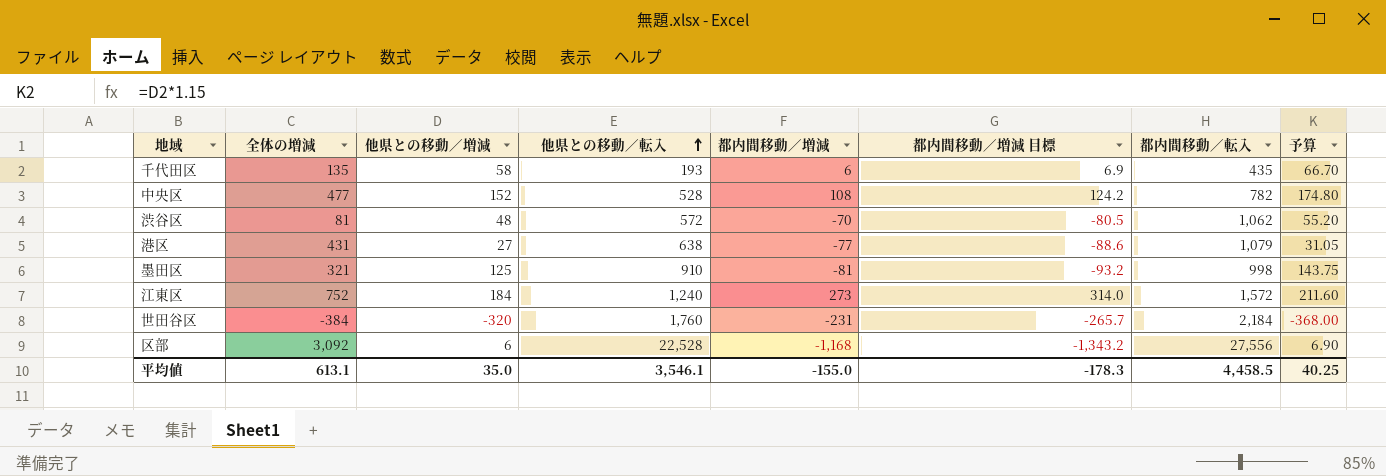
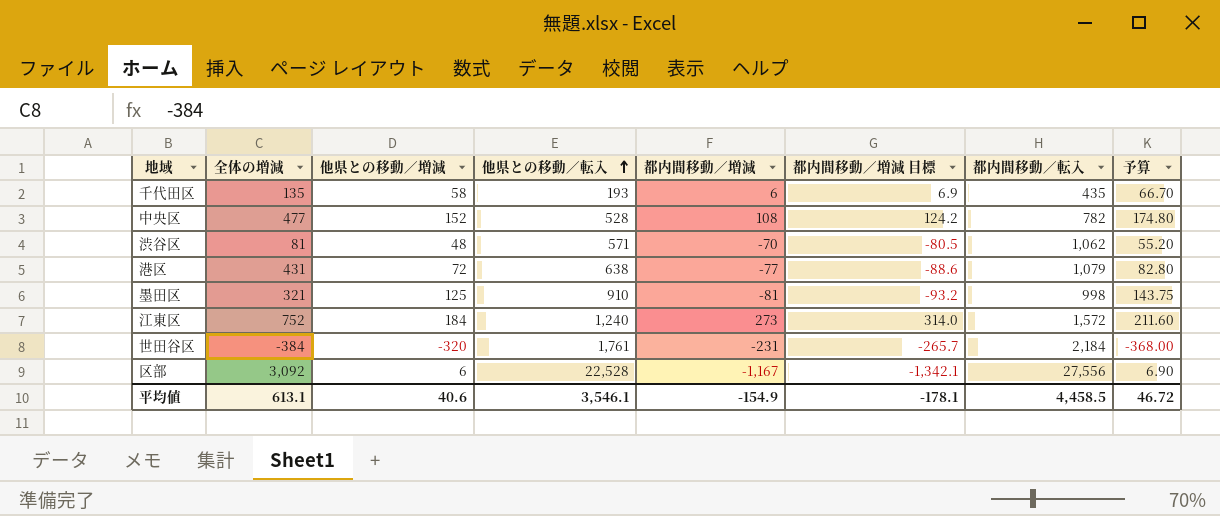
渋谷区 | 他県との移動／転入: 572 -> 571
港区 | 他県との移動／増減: 27 -> 72
港区 | 予算: 31.05 -> 82.80
世田谷区 | 他県との移動／転入: 1,760 -> 1,761
区部 | 都内間移動／増減: -1,168 -> -1,167
区部 | 都内間移動／増減 目標: -1,343.2 -> -1,342.1
平均値 | 他県との移動／増減: 35.0 -> 40.6
平均値 | 都内間移動／増減: -155.0 -> -154.9
平均値 | 都内間移動／増減 目標: -178.3 -> -178.1
平均値 | 予算: 40.25 -> 46.72

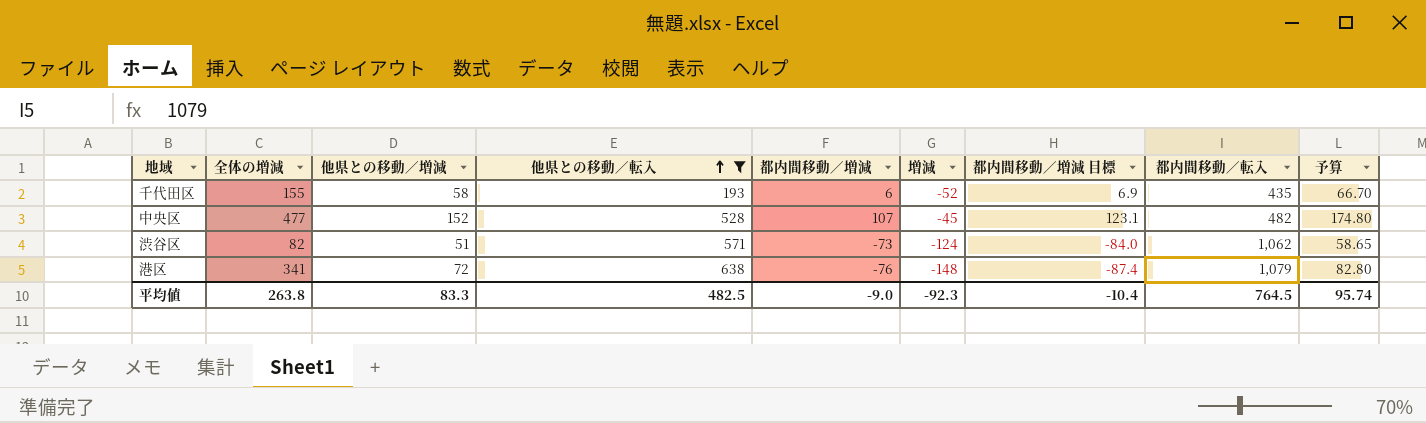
filter: none -> 他県との移動／転入 <= 638
column 増減 | formula: none -> [都内間移動／増減] - [他県との移動／増減]
千代田区 | 全体の増減: 135 -> 155
中央区 | 都内間移動／増減: 108 -> 107
中央区 | 都内間移動／増減 目標: 124.2 -> 123.1
中央区 | 都内間移動／転入: 782 -> 482
渋谷区 | 全体の増減: 81 -> 82
渋谷区 | 他県との移動／増減: 48 -> 51
渋谷区 | 都内間移動／増減: -70 -> -73
渋谷区 | 都内間移動／増減 目標: -80.5 -> -84.0
渋谷区 | 予算: 55.20 -> 58.65
港区 | 全体の増減: 431 -> 341
港区 | 都内間移動／増減: -77 -> -76
港区 | 都内間移動／増減 目標: -88.6 -> -87.4
平均値 | 全体の増減: 613.1 -> 263.8
平均値 | 他県との移動／増減: 40.6 -> 83.3
平均値 | 他県との移動／転入: 3,546.1 -> 482.5
平均値 | 都内間移動／増減: -154.9 -> -9.0
平均値 | 都内間移動／増減 目標: -178.1 -> -10.4
平均値 | 都内間移動／転入: 4,458.5 -> 764.5
平均値 | 予算: 46.72 -> 95.74

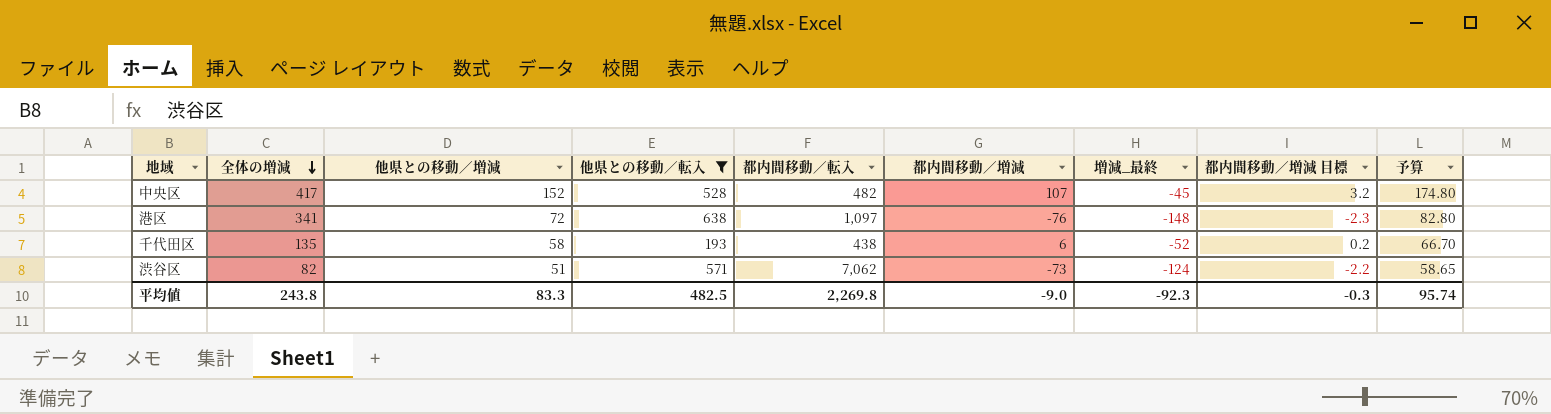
row order: 他県との移動／転入 ascending -> 全体の増減 descending
column 都内間移動／転入 | position: 8 -> 5
column name: 増減 -> 増減_最終
column 都内間移動／増減 目標 | formula: [都内間移動／増減] * 1.15 -> [都内間移動／増減] * 0.03
中央区 | 全体の増減: 477 -> 417
港区 | 都内間移動／転入: 1,079 -> 1,097
千代田区 | 全体の増減: 155 -> 135
千代田区 | 都内間移動／転入: 435 -> 438
渋谷区 | 都内間移動／転入: 1,062 -> 7,062
平均値 | 全体の増減: 263.8 -> 243.8
平均値 | 都内間移動／転入: 764.5 -> 2,269.8
平均値 | 都内間移動／増減 目標: -10.4 -> -0.3

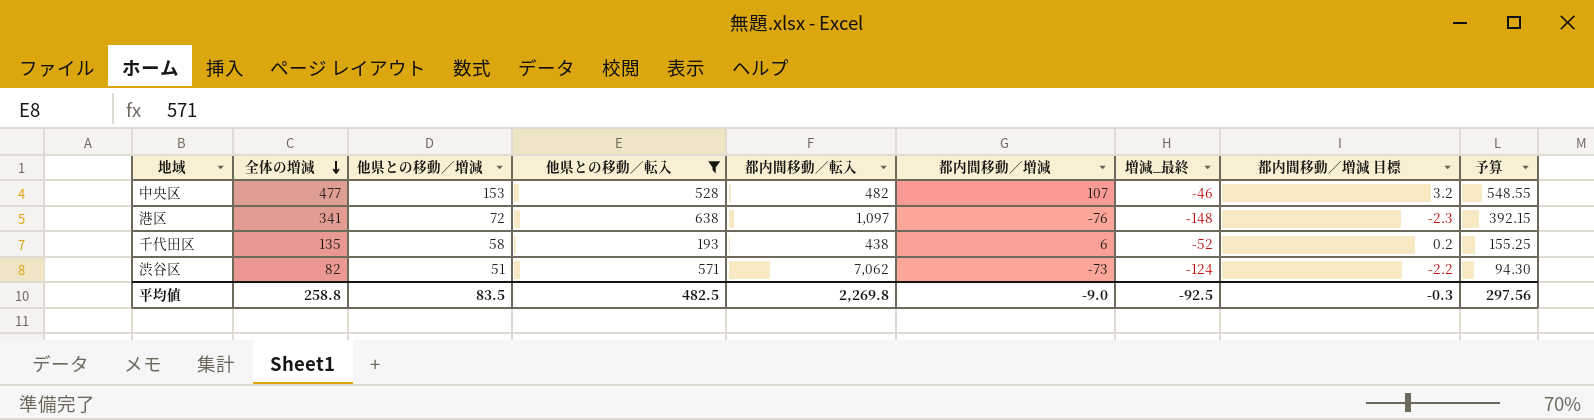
column 予算 | formula: [他県との移動／増減] * 1.15 -> [全体の増減] * 1.15
中央区 | 全体の増減: 417 -> 477
中央区 | 他県との移動／増減: 152 -> 153
中央区 | 増減_最終: -45 -> -46
平均値 | 全体の増減: 243.8 -> 258.8
平均値 | 他県との移動／増減: 83.3 -> 83.5
平均値 | 増減_最終: -92.3 -> -92.5
平均値 | 予算: 95.74 -> 297.56

